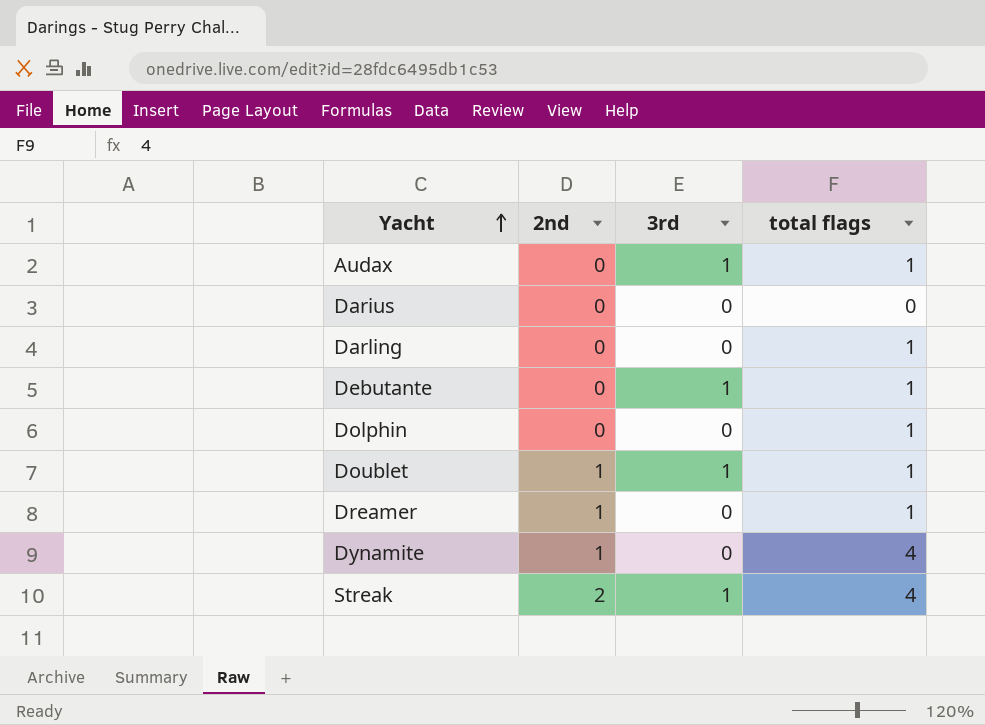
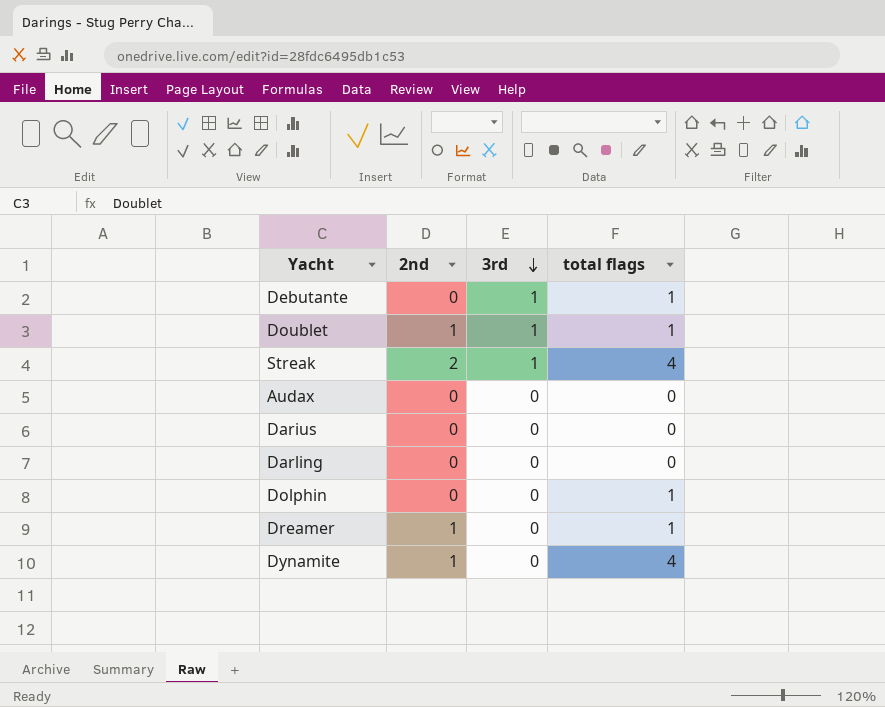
row order: Yacht ascending -> 3rd descending
Audax | 3rd: 1 -> 0
Audax | total flags: 1 -> 0
Darling | total flags: 1 -> 0

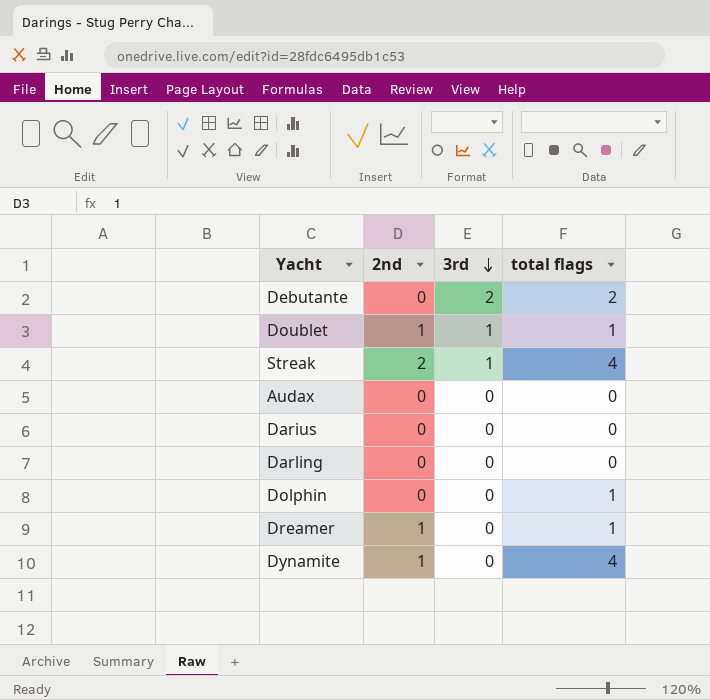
Debutante | 3rd: 1 -> 2
Debutante | total flags: 1 -> 2

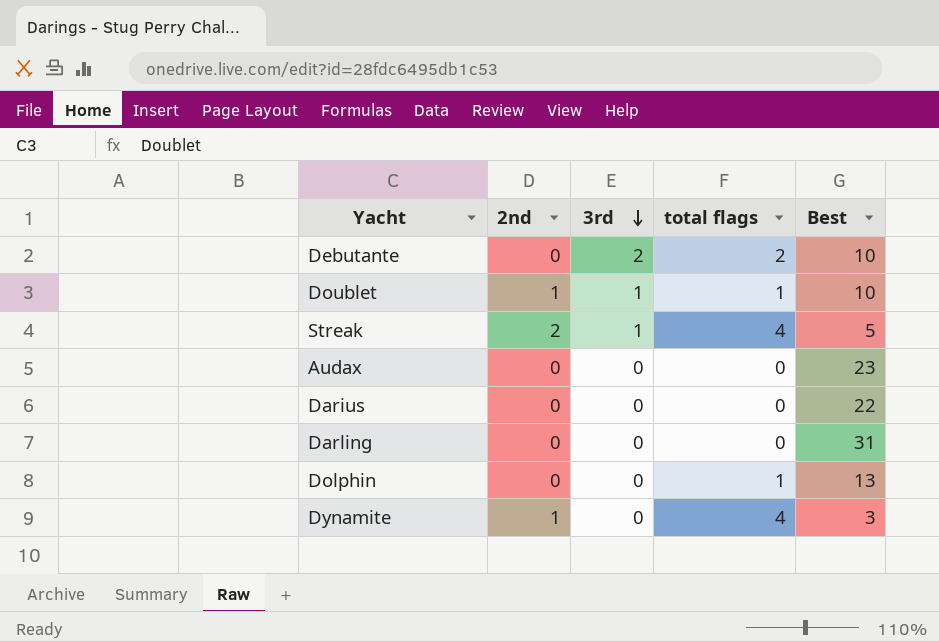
column Best | position: none -> 5
row Dreamer: 1 | 0 | 1 -> none

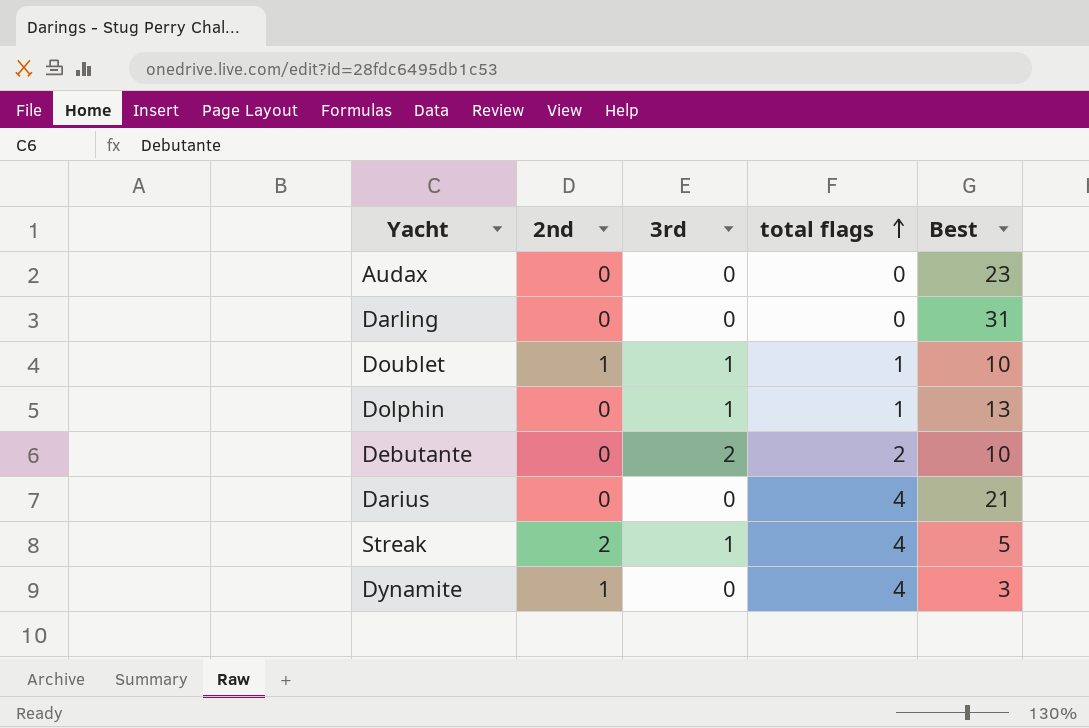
row order: 3rd descending -> total flags ascending
Dolphin | 3rd: 0 -> 1
Darius | total flags: 0 -> 4
Darius | Best: 22 -> 21

